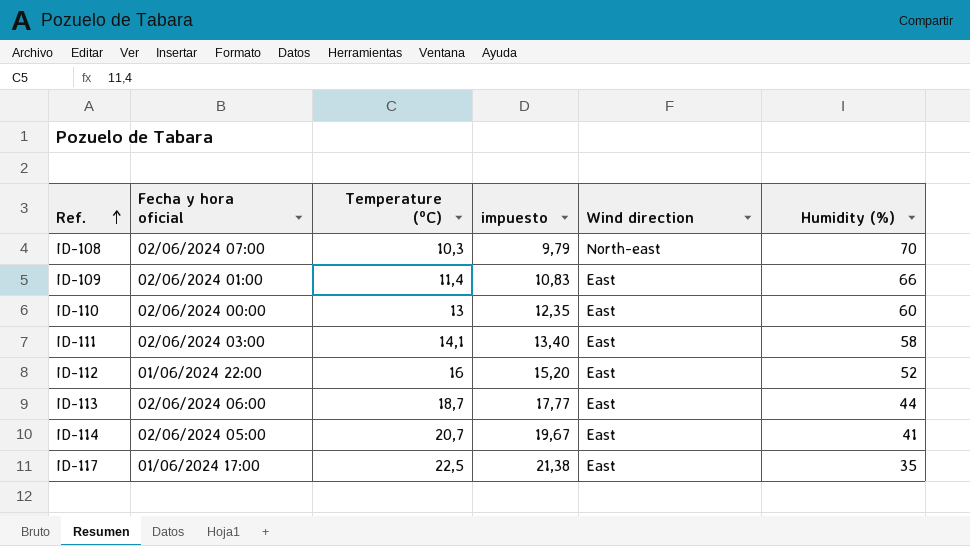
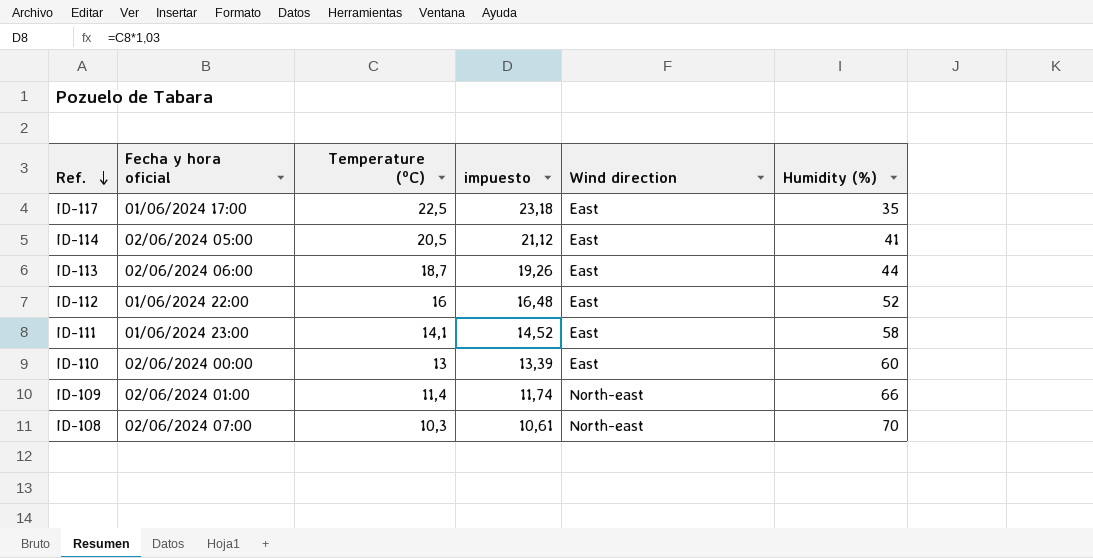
row order: Ref. ascending -> Ref. descending
column impuesto | formula: [Temperature (ºC)] * 0,95 -> [Temperature (ºC)] * 1,03
ID-114 | Temperature (ºC): 20,7 -> 20,5
ID-111 | Fecha y hora oficial: 02/06/2024 03:00 -> 01/06/2024 23:00
ID-109 | Wind direction: East -> North-east

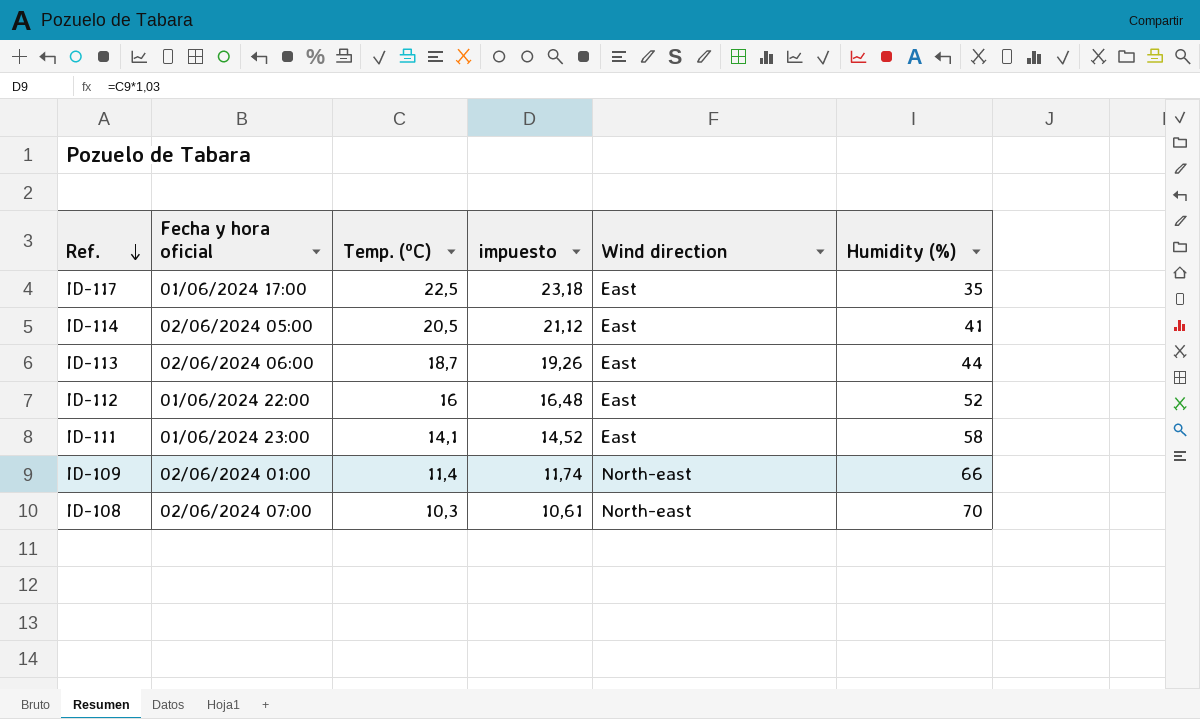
column name: Temperature (ºC) -> Temp. (ºC)
row ID-110: 02/06/2024 00:00 | 13 | 13,39 | East | 60 -> none

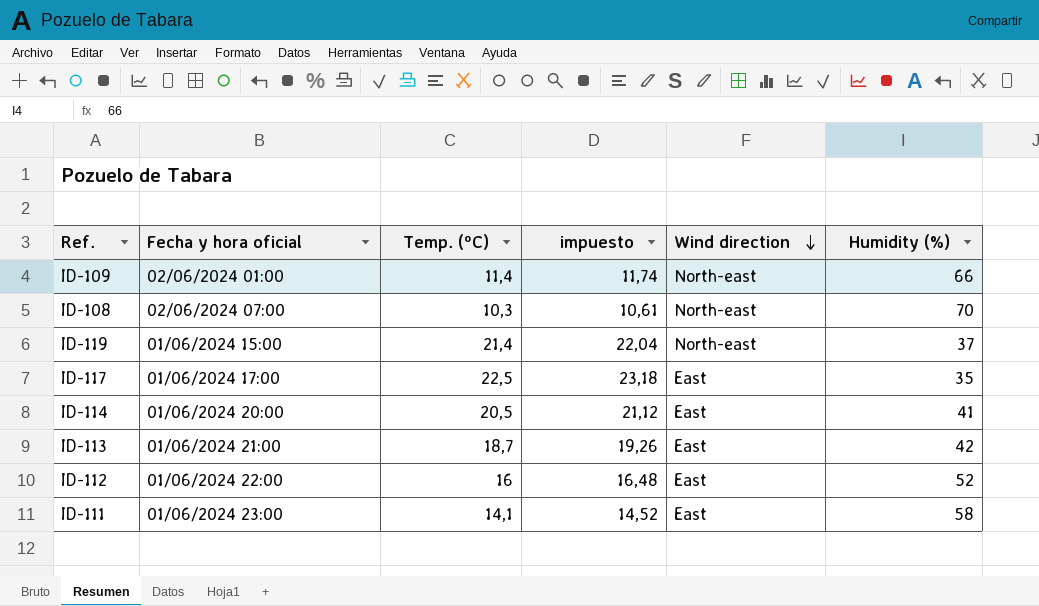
row order: Ref. descending -> Wind direction descending
row ID-119: none -> 01/06/2024 15:00 | 21,4 | 22,04 | North-east | 37
ID-114 | Fecha y hora oficial: 02/06/2024 05:00 -> 01/06/2024 20:00
ID-113 | Fecha y hora oficial: 02/06/2024 06:00 -> 01/06/2024 21:00
ID-113 | Humidity (%): 44 -> 42

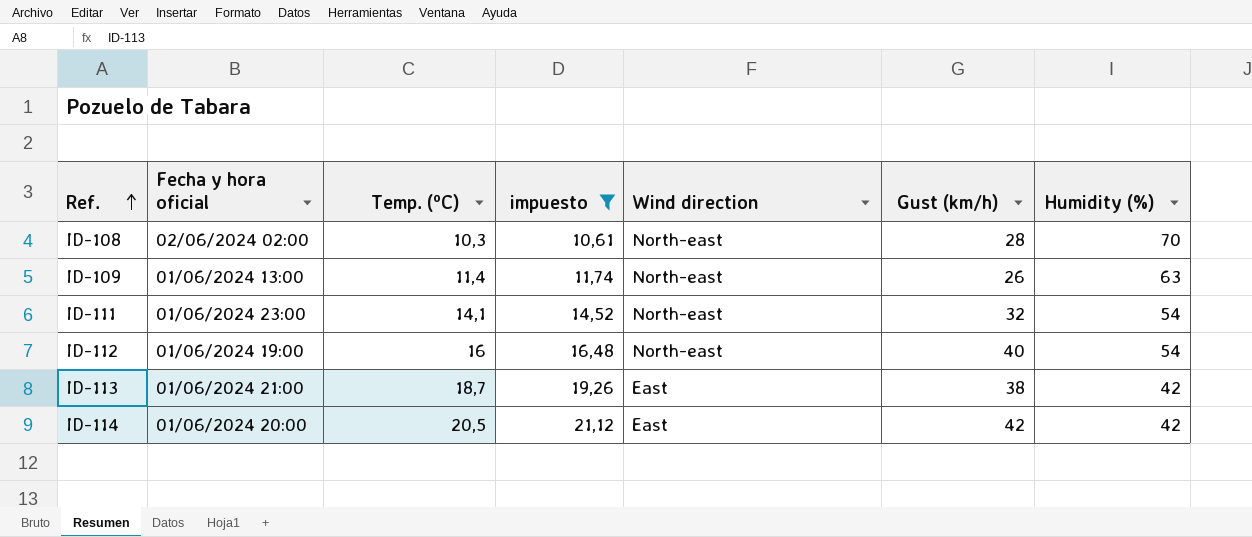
filter: none -> impuesto <= 21,12
row order: Wind direction descending -> Ref. ascending
column Gust (km/h) | position: none -> 6
ID-108 | Fecha y hora oficial: 02/06/2024 07:00 -> 02/06/2024 02:00
ID-109 | Fecha y hora oficial: 02/06/2024 01:00 -> 01/06/2024 13:00
ID-109 | Humidity (%): 66 -> 63
ID-111 | Wind direction: East -> North-east
ID-111 | Humidity (%): 58 -> 54
ID-112 | Fecha y hora oficial: 01/06/2024 22:00 -> 01/06/2024 19:00
ID-112 | Wind direction: East -> North-east
ID-112 | Humidity (%): 52 -> 54
ID-114 | Humidity (%): 41 -> 42

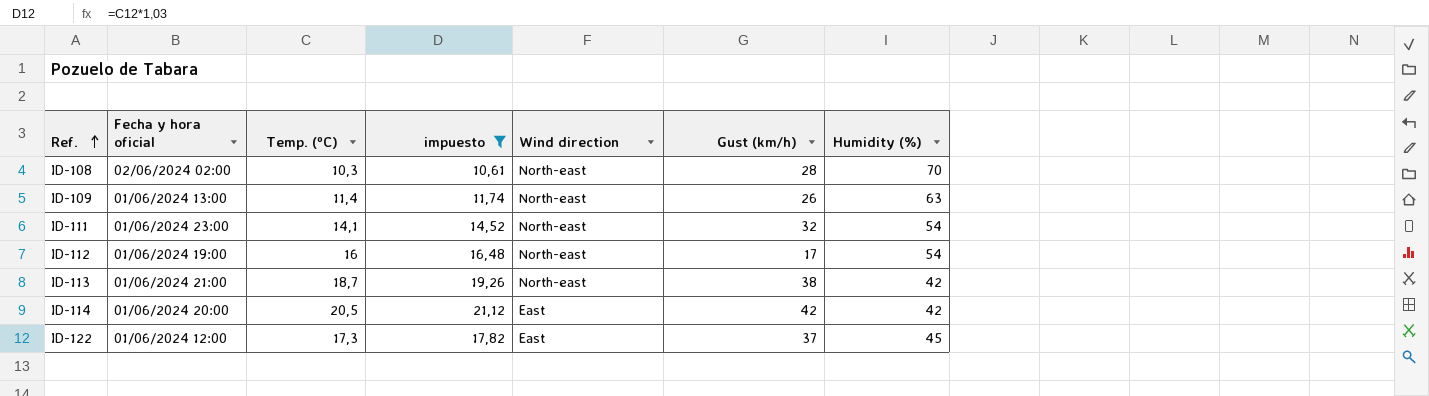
ID-112 | Gust (km/h): 40 -> 17
ID-113 | Wind direction: East -> North-east
row ID-122: none -> 01/06/2024 12:00 | 17,3 | 17,82 | East | 37 | 45

